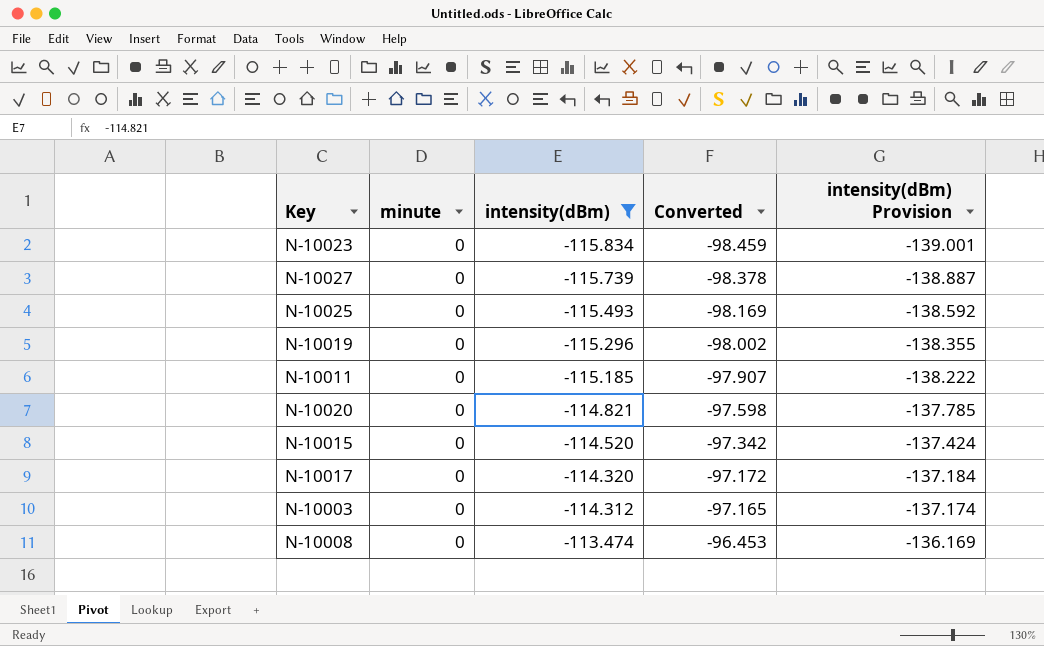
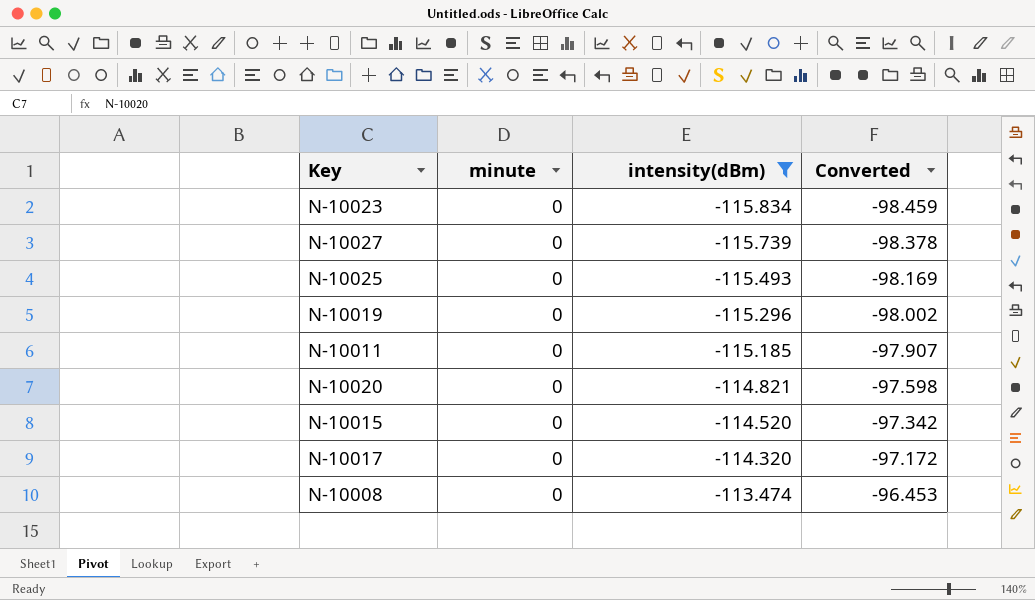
column intensity(dBm) Provision | formula: [intensity(dBm)] * 1.2 -> none
row N-10003: 0 | -114.312 | -97.165 | -137.174 -> none

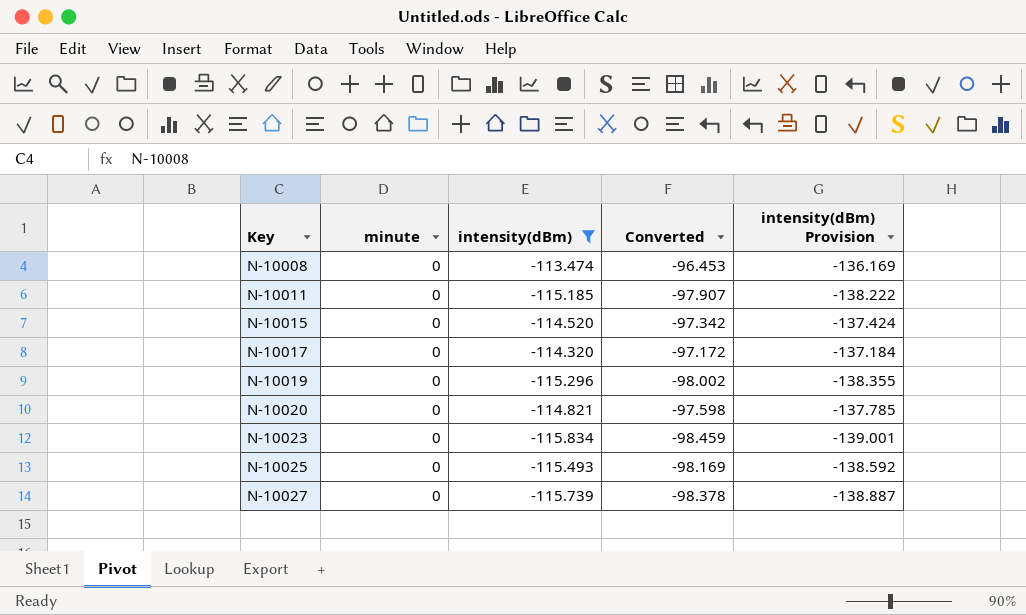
row order: intensity(dBm) ascending -> Key ascending
column intensity(dBm) Provision | formula: none -> [intensity(dBm)] * 1.2

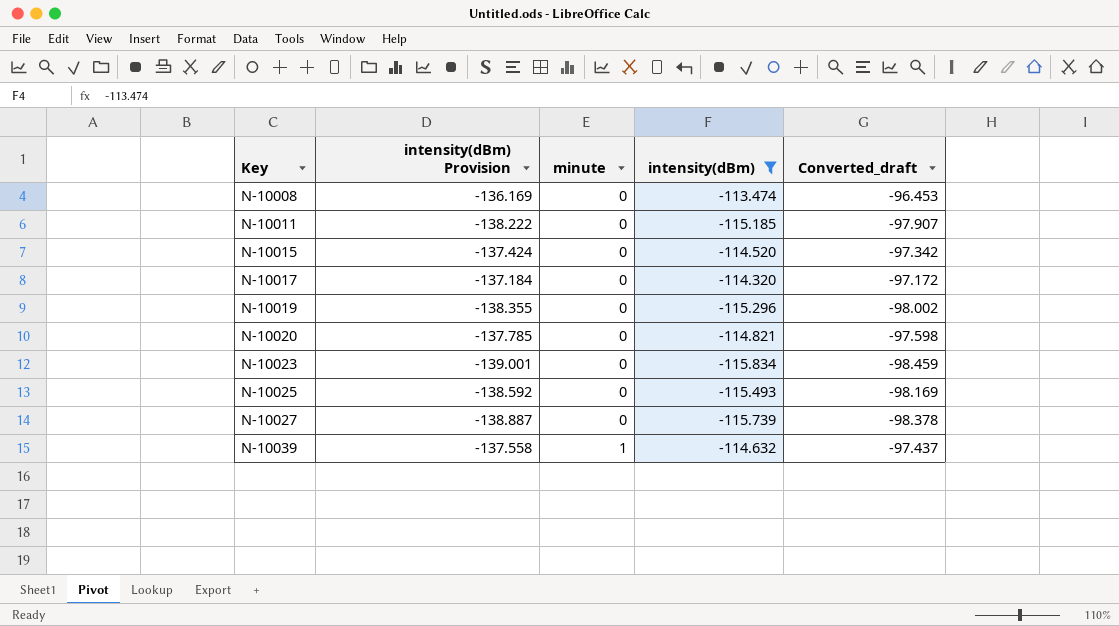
column intensity(dBm) Provision | position: 5 -> 2
column name: Converted -> Converted_draft
row N-10039: none -> -137.558 | 1 | -114.632 | -97.437

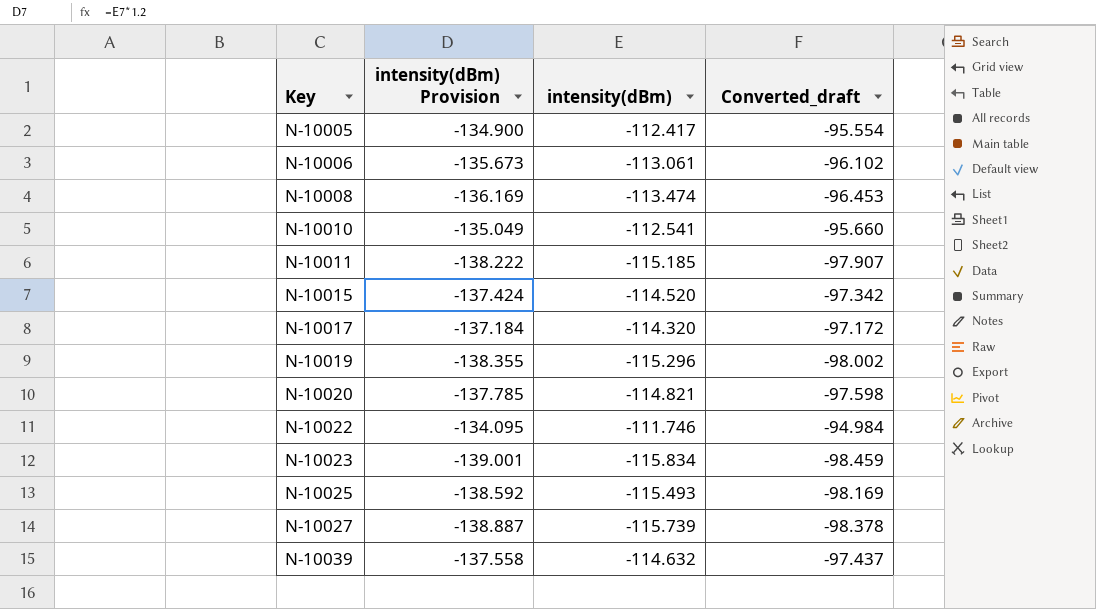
filter: intensity(dBm) <= -113.474 -> none
column minute | position: 3 -> none

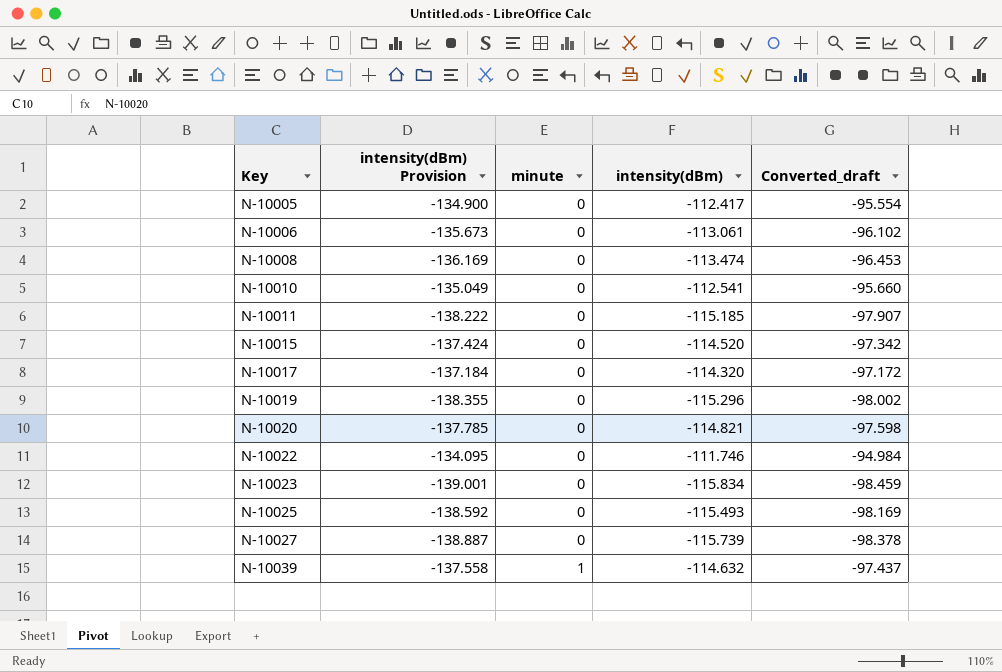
column minute | position: none -> 3

